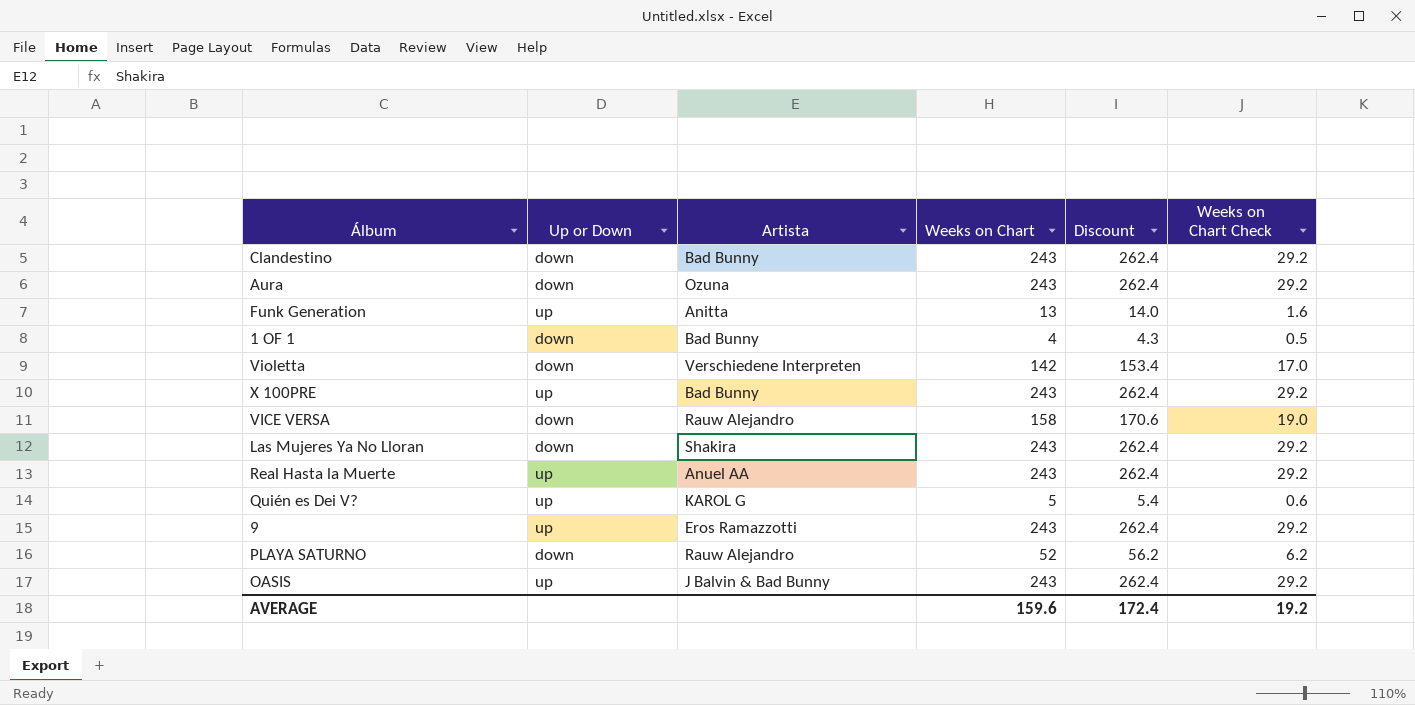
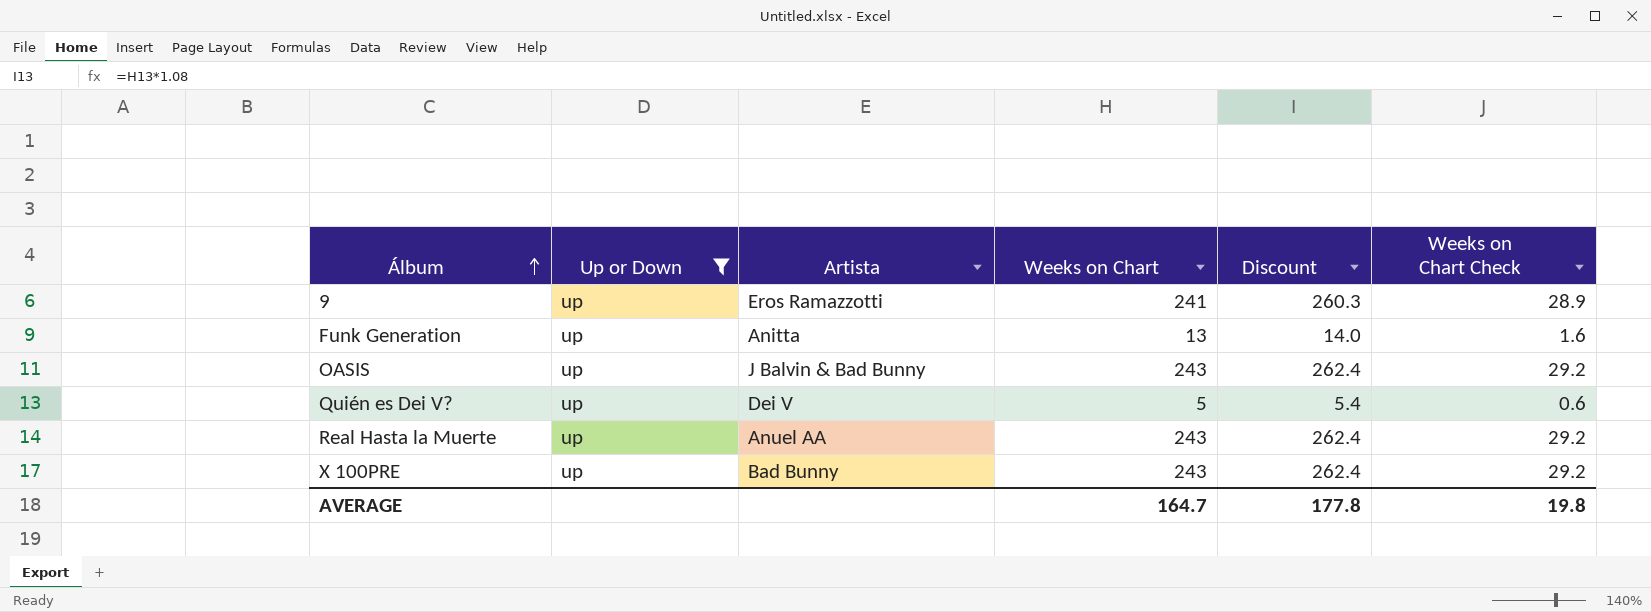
filter: none -> Up or Down = up
row order: none -> Álbum ascending
9 | Weeks on Chart: 243 -> 241
9 | Discount: 262.4 -> 260.3
9 | Weeks on Chart Check: 29.2 -> 28.9
Quién es Dei V? | Artista: KAROL G -> Dei V
AVERAGE | Weeks on Chart: 159.6 -> 164.7
AVERAGE | Discount: 172.4 -> 177.8
AVERAGE | Weeks on Chart Check: 19.2 -> 19.8

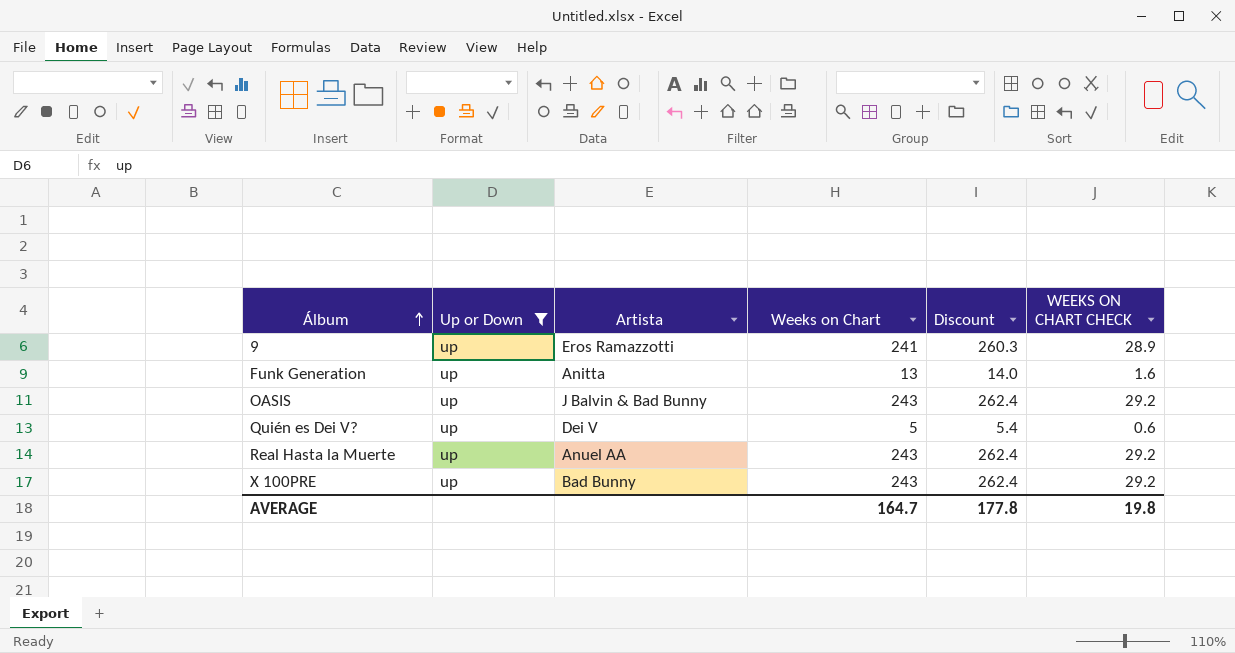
column name: Weeks on Chart Check -> WEEKS ON CHART CHECK

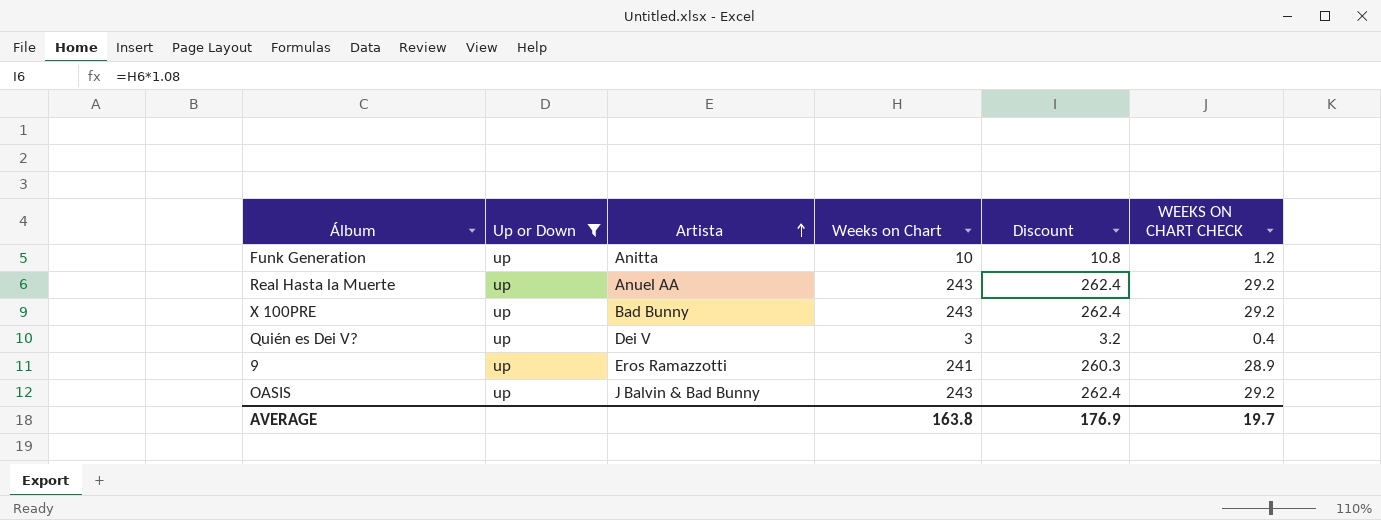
row order: Álbum ascending -> Artista ascending
Funk Generation | Weeks on Chart: 13 -> 10
Funk Generation | Discount: 14.0 -> 10.8
Funk Generation | WEEKS ON CHART CHECK: 1.6 -> 1.2
Quién es Dei V? | Weeks on Chart: 5 -> 3
Quién es Dei V? | Discount: 5.4 -> 3.2
Quién es Dei V? | WEEKS ON CHART CHECK: 0.6 -> 0.4
AVERAGE | Weeks on Chart: 164.7 -> 163.8
AVERAGE | Discount: 177.8 -> 176.9
AVERAGE | WEEKS ON CHART CHECK: 19.8 -> 19.7

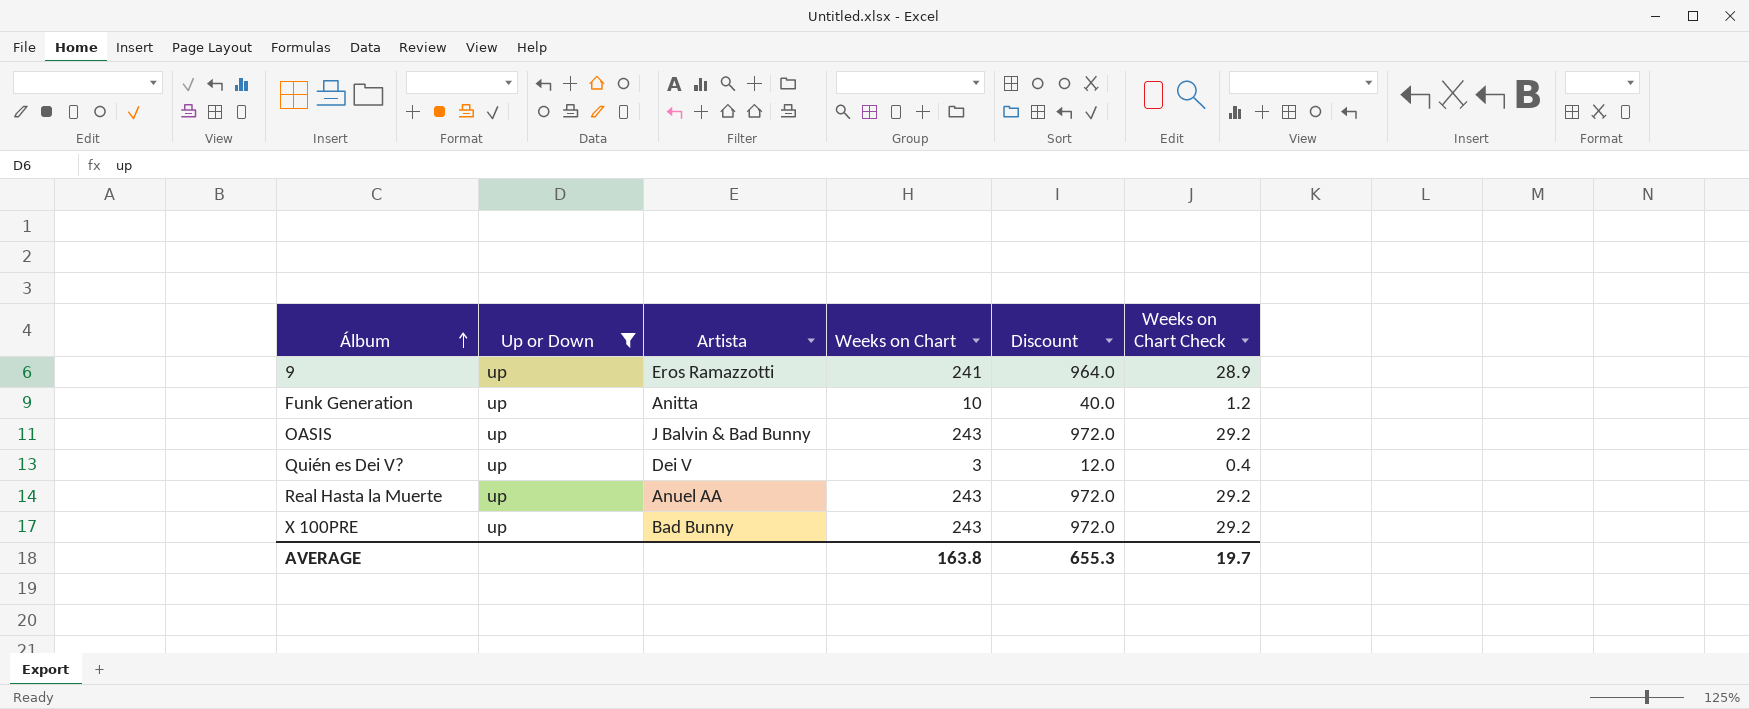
row order: Artista ascending -> Álbum ascending
column Discount | formula: [Weeks on Chart] * 1.08 -> [Weeks on Chart] * 4
column name: WEEKS ON CHART CHECK -> Weeks on Chart Check
AVERAGE | Discount: 176.9 -> 655.3

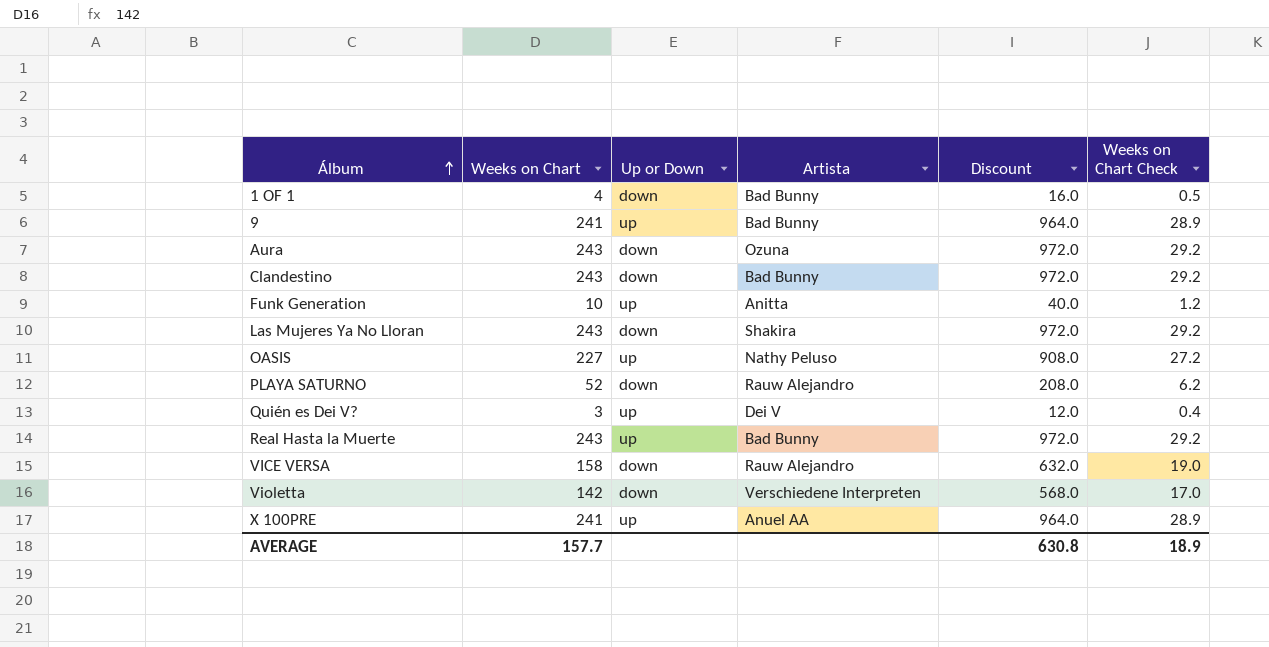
filter: Up or Down = up -> none
column Weeks on Chart | position: 4 -> 2
9 | Artista: Eros Ramazzotti -> Bad Bunny
OASIS | Weeks on Chart: 243 -> 227
OASIS | Artista: J Balvin & Bad Bunny -> Nathy Peluso
OASIS | Discount: 972.0 -> 908.0
OASIS | Weeks on Chart Check: 29.2 -> 27.2
Real Hasta la Muerte | Artista: Anuel AA -> Bad Bunny
X 100PRE | Weeks on Chart: 243 -> 241
X 100PRE | Artista: Bad Bunny -> Anuel AA
X 100PRE | Discount: 972.0 -> 964.0
X 100PRE | Weeks on Chart Check: 29.2 -> 28.9
AVERAGE | Weeks on Chart: 163.8 -> 157.7
AVERAGE | Discount: 655.3 -> 630.8
AVERAGE | Weeks on Chart Check: 19.7 -> 18.9

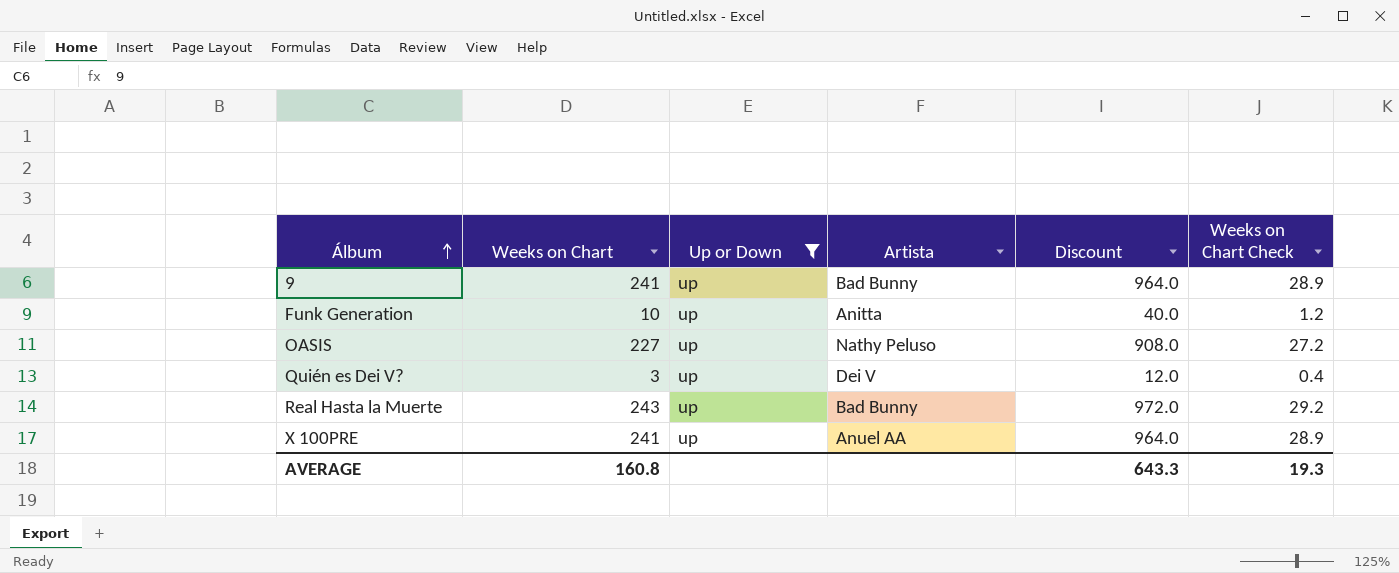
filter: none -> Up or Down = up
AVERAGE | Weeks on Chart: 157.7 -> 160.8
AVERAGE | Discount: 630.8 -> 643.3
AVERAGE | Weeks on Chart Check: 18.9 -> 19.3

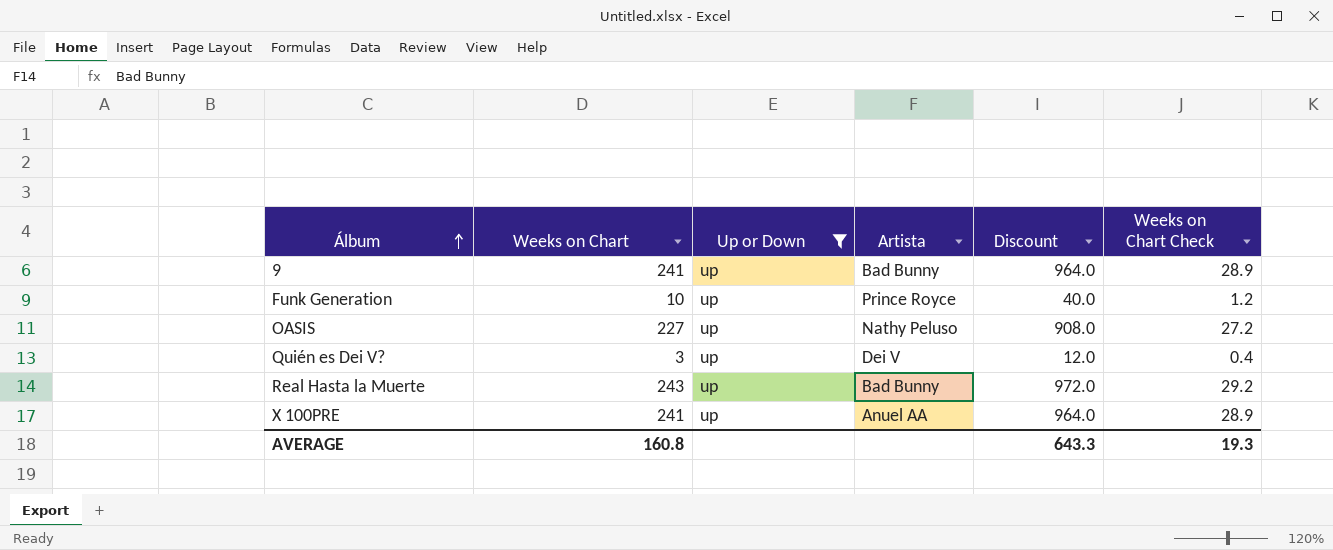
Funk Generation | Artista: Anitta -> Prince Royce

